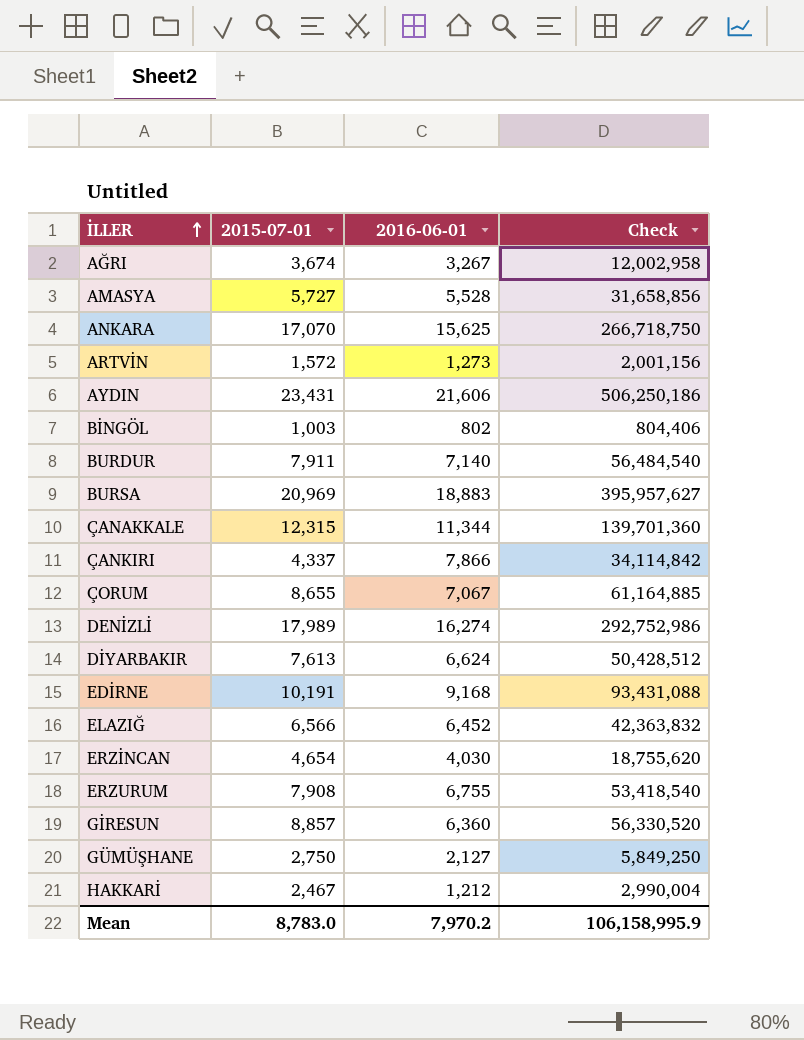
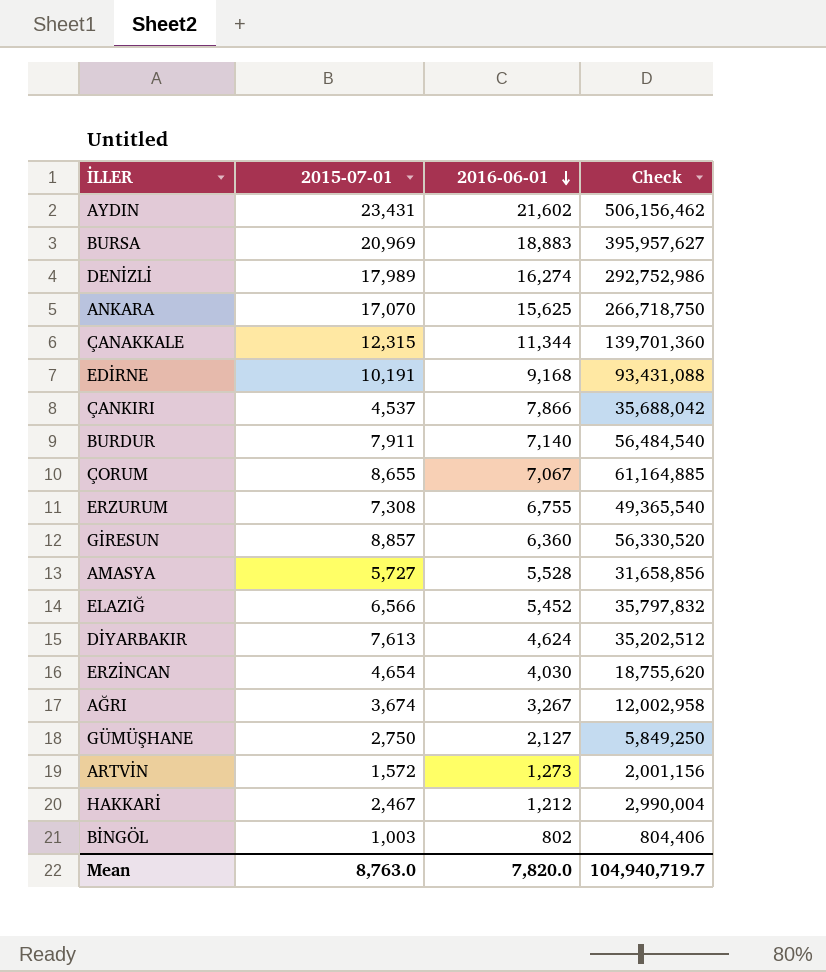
row order: İLLER ascending -> 2016-06-01 descending
AYDIN | 2016-06-01: 21,606 -> 21,602
AYDIN | Check: 506,250,186 -> 506,156,462
ÇANKIRI | 2015-07-01: 4,337 -> 4,537
ÇANKIRI | Check: 34,114,842 -> 35,688,042
ERZURUM | 2015-07-01: 7,908 -> 7,308
ERZURUM | Check: 53,418,540 -> 49,365,540
ELAZIĞ | 2016-06-01: 6,452 -> 5,452
ELAZIĞ | Check: 42,363,832 -> 35,797,832
DİYARBAKIR | 2016-06-01: 6,624 -> 4,624
DİYARBAKIR | Check: 50,428,512 -> 35,202,512
Mean | 2015-07-01: 8,783.0 -> 8,763.0
Mean | 2016-06-01: 7,970.2 -> 7,820.0
Mean | Check: 106,158,995.9 -> 104,940,719.7

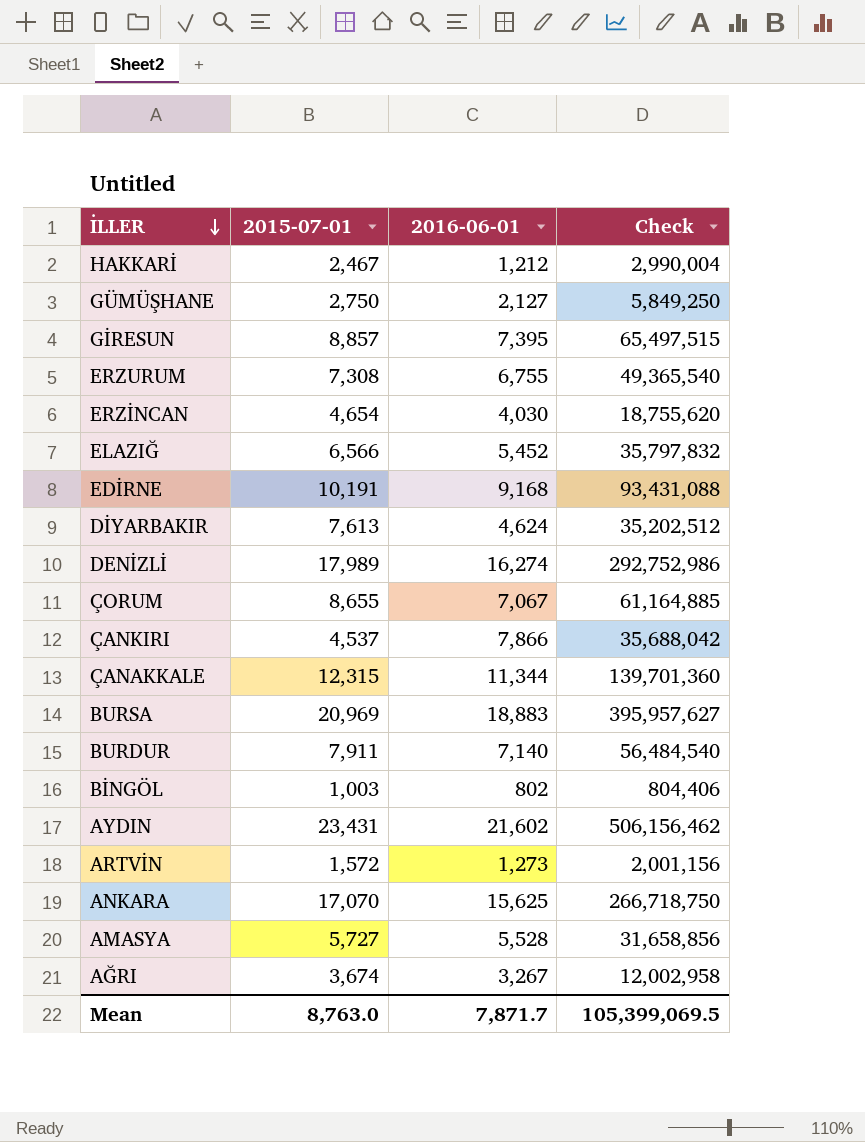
row order: 2016-06-01 descending -> İLLER descending
GİRESUN | 2016-06-01: 6,360 -> 7,395
GİRESUN | Check: 56,330,520 -> 65,497,515
Mean | 2016-06-01: 7,820.0 -> 7,871.7
Mean | Check: 104,940,719.7 -> 105,399,069.5

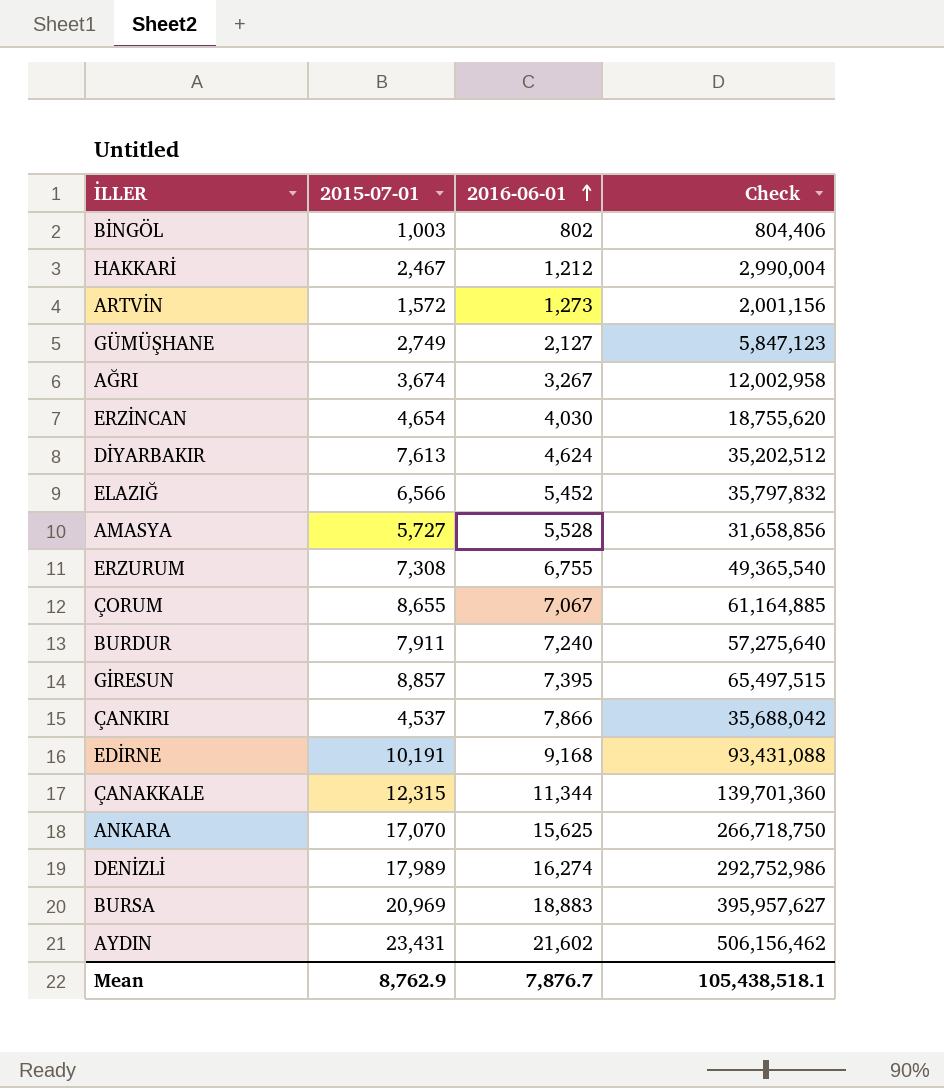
row order: İLLER descending -> 2016-06-01 ascending
GÜMÜŞHANE | 2015-07-01: 2,750 -> 2,749
GÜMÜŞHANE | Check: 5,849,250 -> 5,847,123
BURDUR | 2016-06-01: 7,140 -> 7,240
BURDUR | Check: 56,484,540 -> 57,275,640
Mean | 2015-07-01: 8,763.0 -> 8,762.9
Mean | 2016-06-01: 7,871.7 -> 7,876.7
Mean | Check: 105,399,069.5 -> 105,438,518.1

